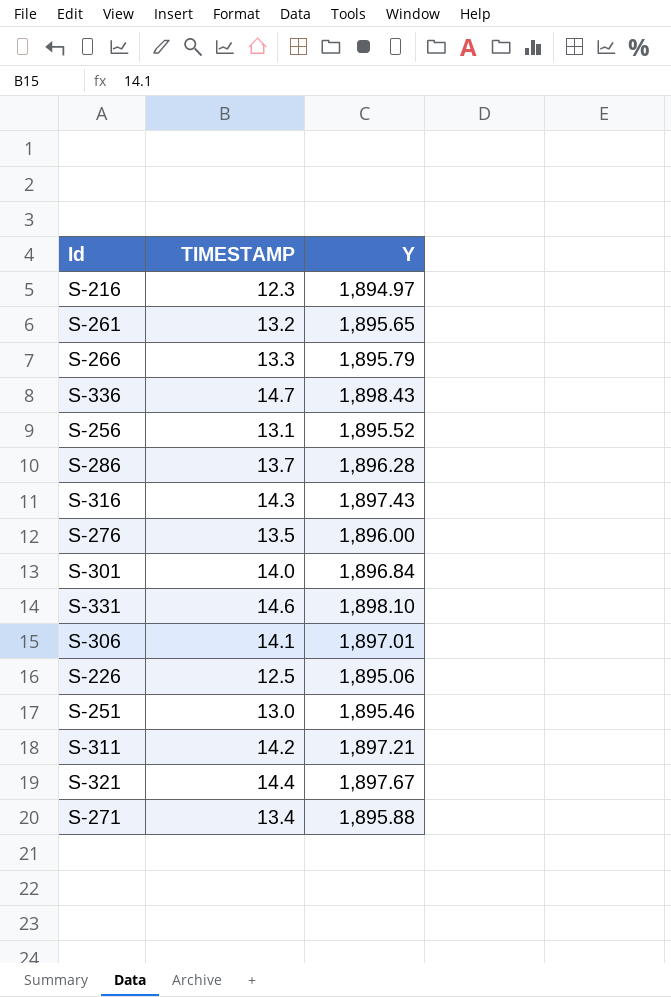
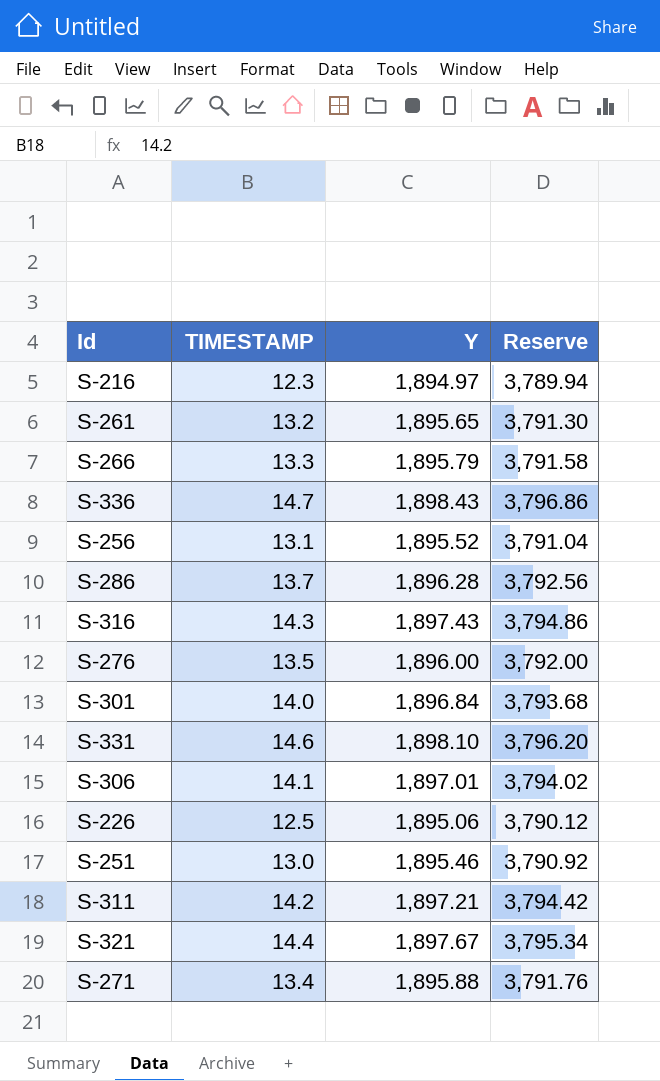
column Reserve | formula: none -> [Y] * 2

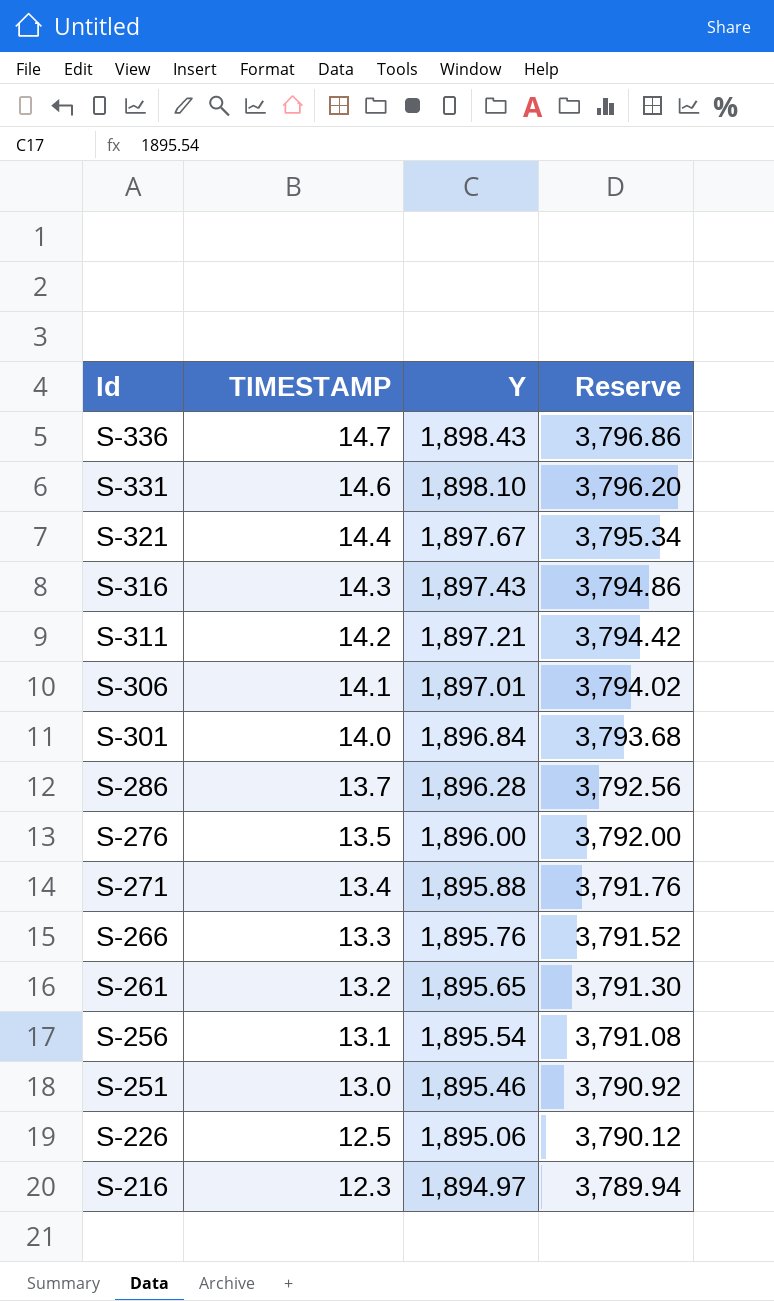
row order: none -> Id descending
S-266 | Y: 1,895.79 -> 1,895.76
S-266 | Reserve: 3,791.58 -> 3,791.52
S-256 | Y: 1,895.52 -> 1,895.54
S-256 | Reserve: 3,791.04 -> 3,791.08

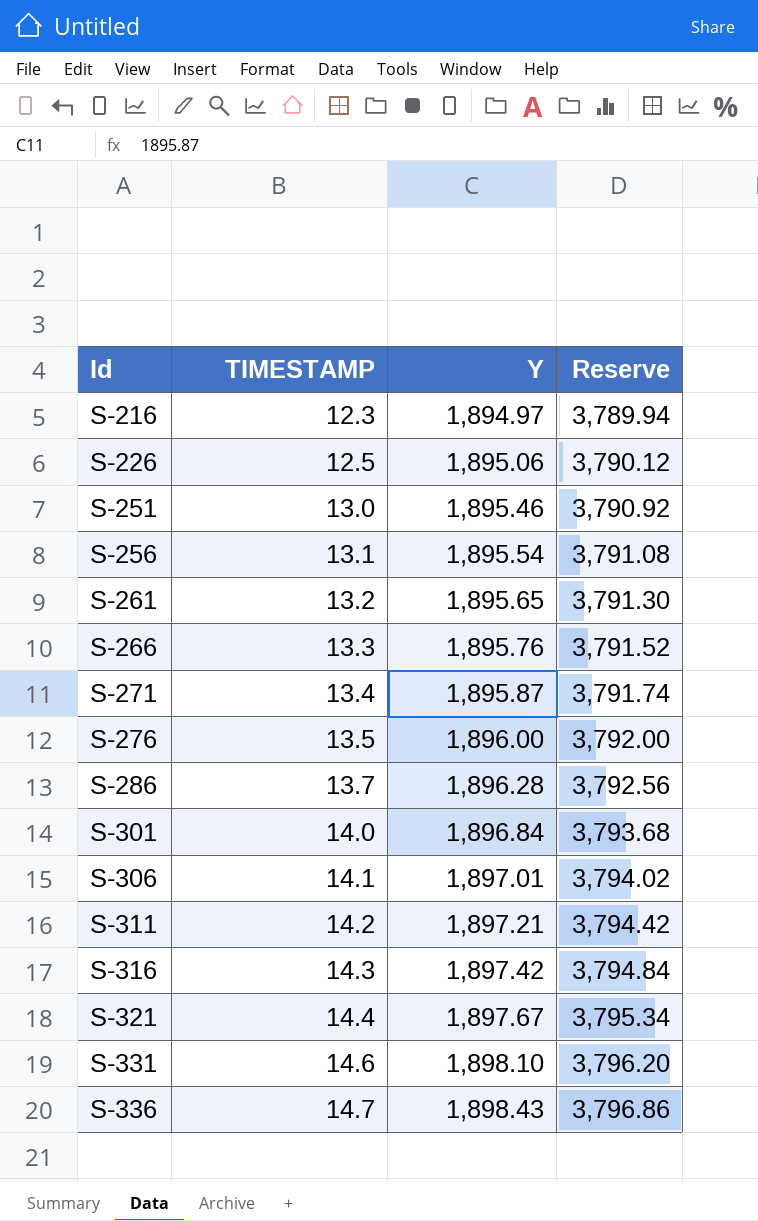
row order: Id descending -> Id ascending
S-271 | Y: 1,895.88 -> 1,895.87
S-271 | Reserve: 3,791.76 -> 3,791.74
S-316 | Y: 1,897.43 -> 1,897.42
S-316 | Reserve: 3,794.86 -> 3,794.84

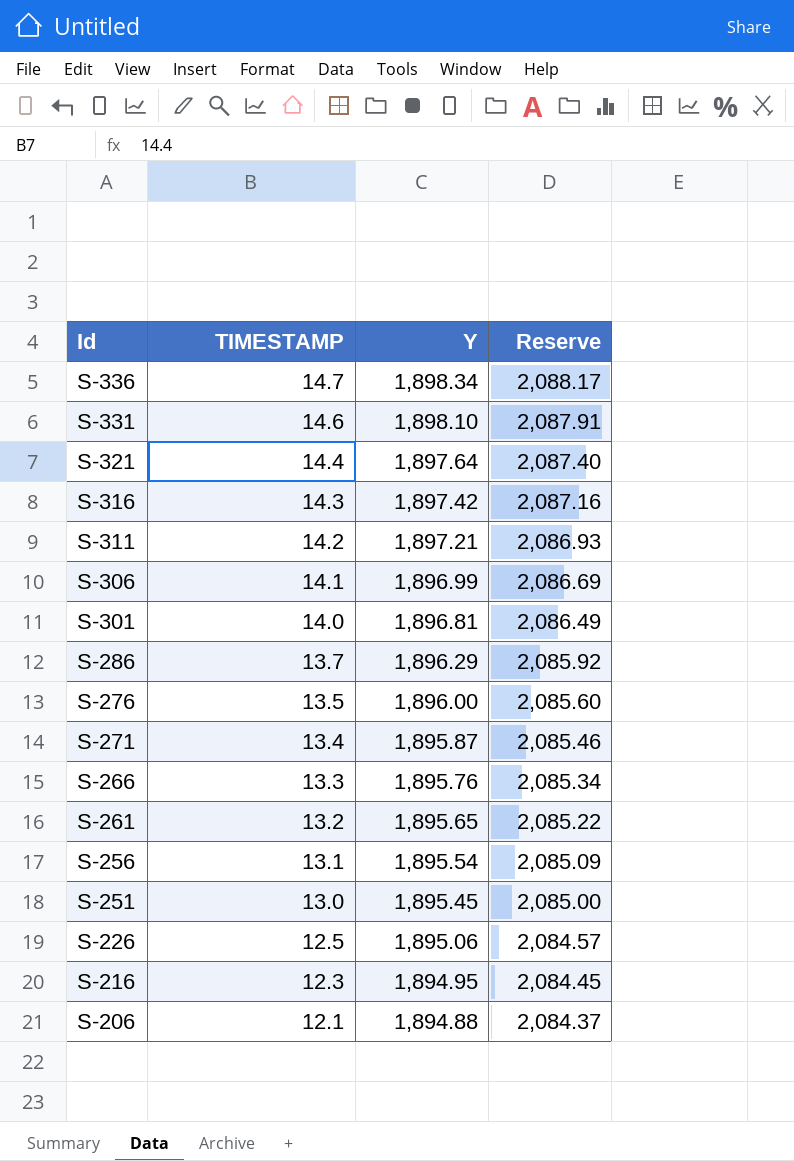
row order: Id ascending -> Id descending
column Reserve | formula: [Y] * 2 -> [Y] * 1.1
S-336 | Y: 1,898.43 -> 1,898.34
S-321 | Y: 1,897.67 -> 1,897.64
S-306 | Y: 1,897.01 -> 1,896.99
S-301 | Y: 1,896.84 -> 1,896.81
S-286 | Y: 1,896.28 -> 1,896.29
S-251 | Y: 1,895.46 -> 1,895.45
S-216 | Y: 1,894.97 -> 1,894.95
row S-206: none -> 12.1 | 1,894.88 | 2,084.37

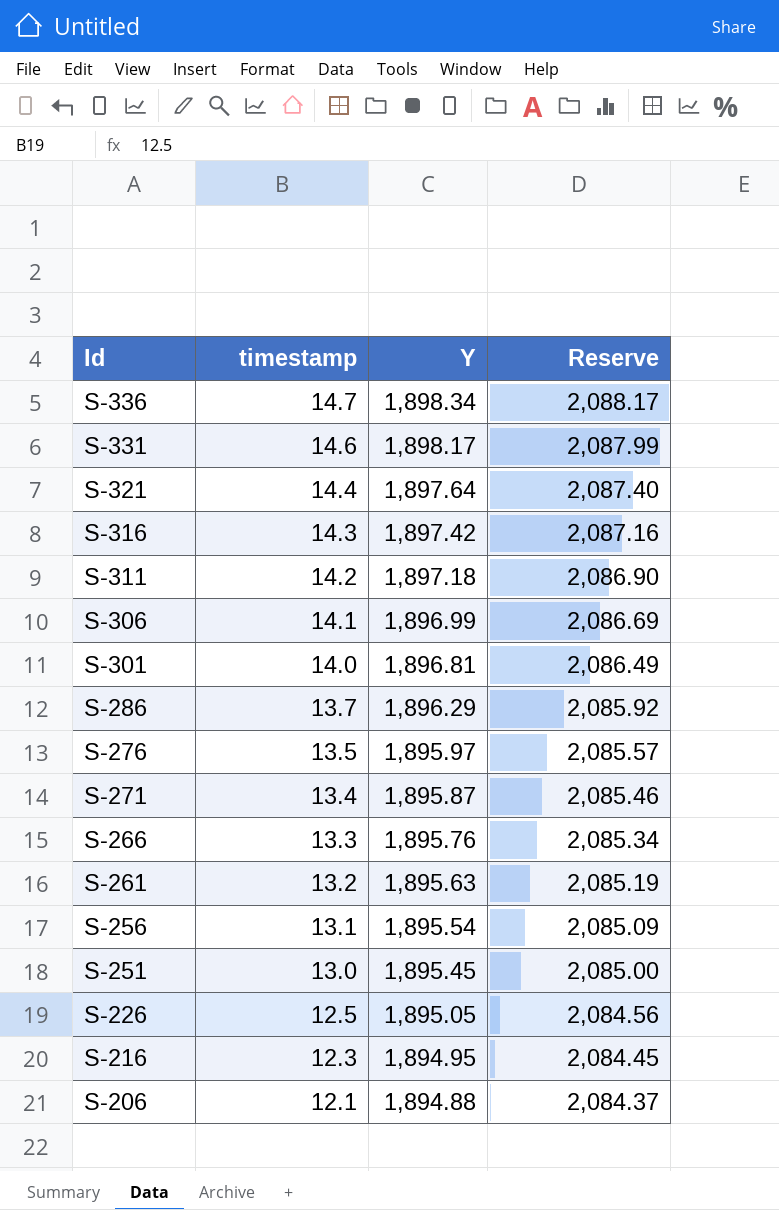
column name: TIMESTAMP -> timestamp
S-331 | Y: 1,898.10 -> 1,898.17
S-331 | Reserve: 2,087.91 -> 2,087.99
S-311 | Y: 1,897.21 -> 1,897.18
S-311 | Reserve: 2,086.93 -> 2,086.90
S-276 | Y: 1,896.00 -> 1,895.97
S-276 | Reserve: 2,085.60 -> 2,085.57
S-261 | Y: 1,895.65 -> 1,895.63
S-261 | Reserve: 2,085.22 -> 2,085.19
S-226 | Y: 1,895.06 -> 1,895.05
S-226 | Reserve: 2,084.57 -> 2,084.56

